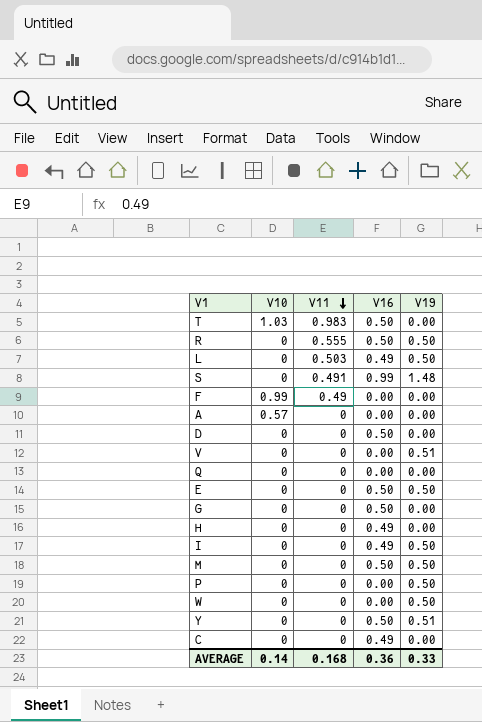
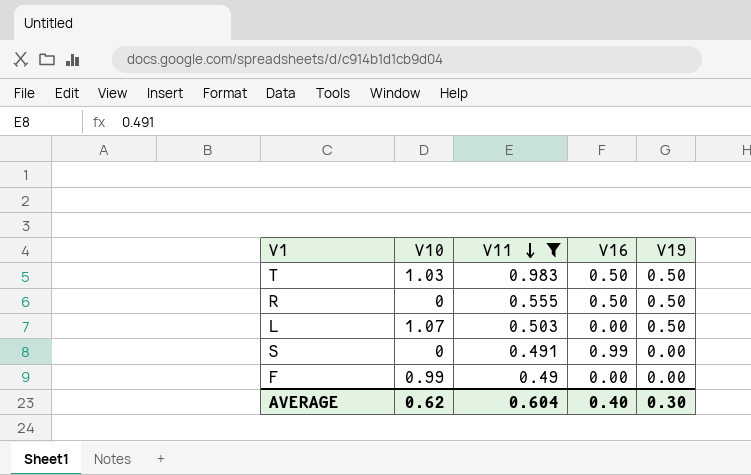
filter: none -> V11 != 0
T | V19: 0.00 -> 0.50
L | V10: 0 -> 1.07
L | V16: 0.49 -> 0.00
S | V19: 1.48 -> 0.00
AVERAGE | V10: 0.14 -> 0.62
AVERAGE | V11: 0.168 -> 0.604
AVERAGE | V16: 0.36 -> 0.40
AVERAGE | V19: 0.33 -> 0.30

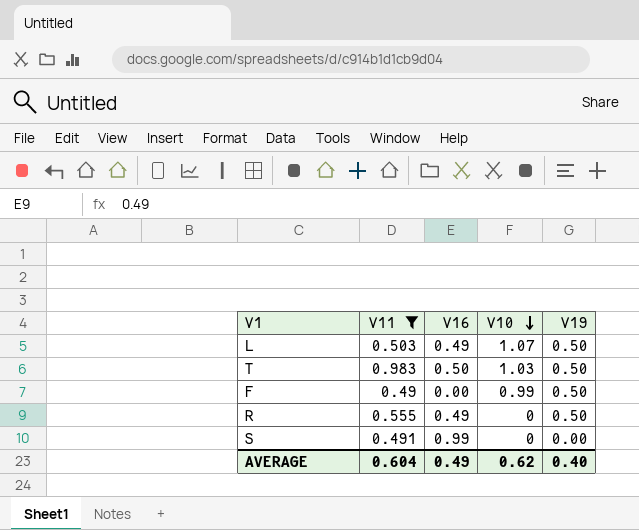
row order: V11 descending -> V10 descending
column V10 | position: 2 -> 4
L | V16: 0.00 -> 0.49
F | V19: 0.00 -> 0.50
R | V16: 0.50 -> 0.49
AVERAGE | V16: 0.40 -> 0.49
AVERAGE | V19: 0.30 -> 0.40

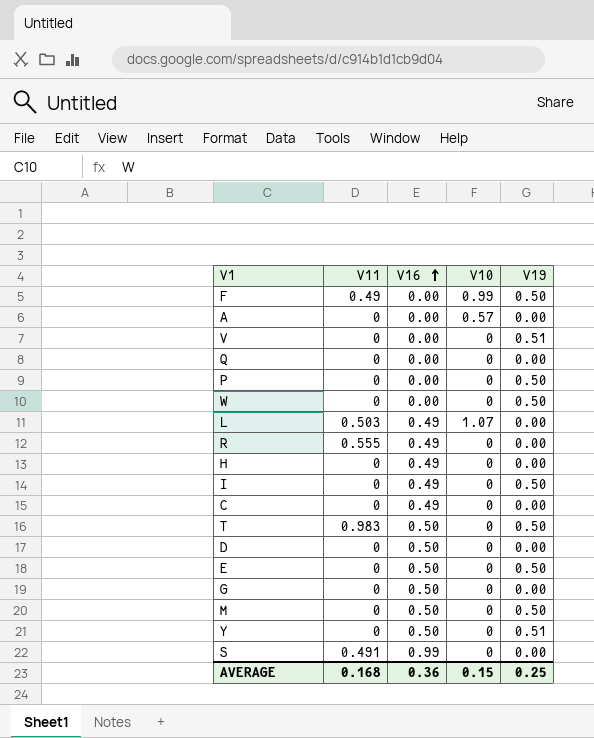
filter: V11 != 0 -> none
row order: V10 descending -> V16 ascending
L | V19: 0.50 -> 0.00
R | V19: 0.50 -> 0.00
T | V10: 1.03 -> 0
AVERAGE | V11: 0.604 -> 0.168
AVERAGE | V16: 0.49 -> 0.36
AVERAGE | V10: 0.62 -> 0.15
AVERAGE | V19: 0.40 -> 0.25

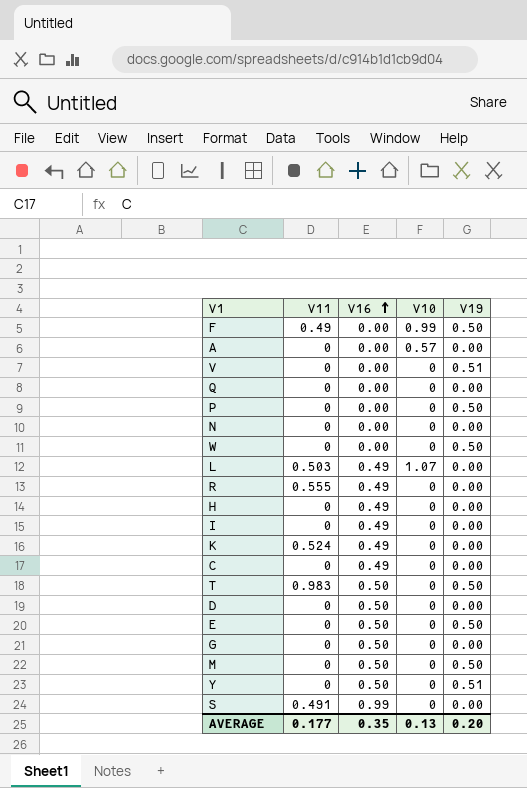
row N: none -> 0 | 0.00 | 0 | 0.00
I | V19: 0.50 -> 0.00
row K: none -> 0.524 | 0.49 | 0 | 0.00
AVERAGE | V11: 0.168 -> 0.177
AVERAGE | V16: 0.36 -> 0.35
AVERAGE | V10: 0.15 -> 0.13
AVERAGE | V19: 0.25 -> 0.20

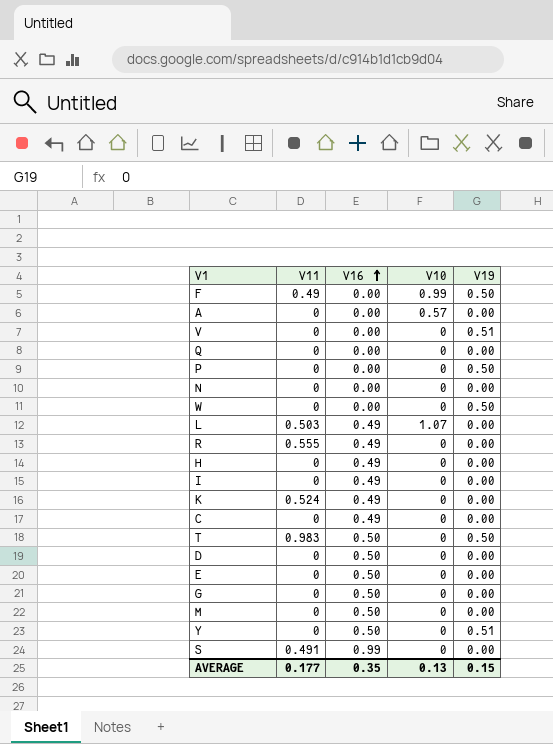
E | V19: 0.50 -> 0.00
M | V19: 0.50 -> 0.00
AVERAGE | V19: 0.20 -> 0.15

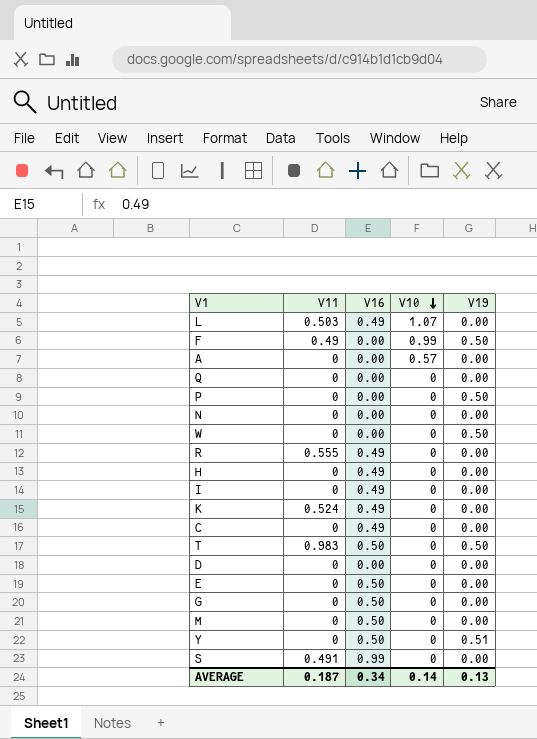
row order: V16 ascending -> V10 descending
row V: 0 | 0.00 | 0 | 0.51 -> none
D | V16: 0.50 -> 0.00
AVERAGE | V11: 0.177 -> 0.187
AVERAGE | V16: 0.35 -> 0.34
AVERAGE | V10: 0.13 -> 0.14
AVERAGE | V19: 0.15 -> 0.13

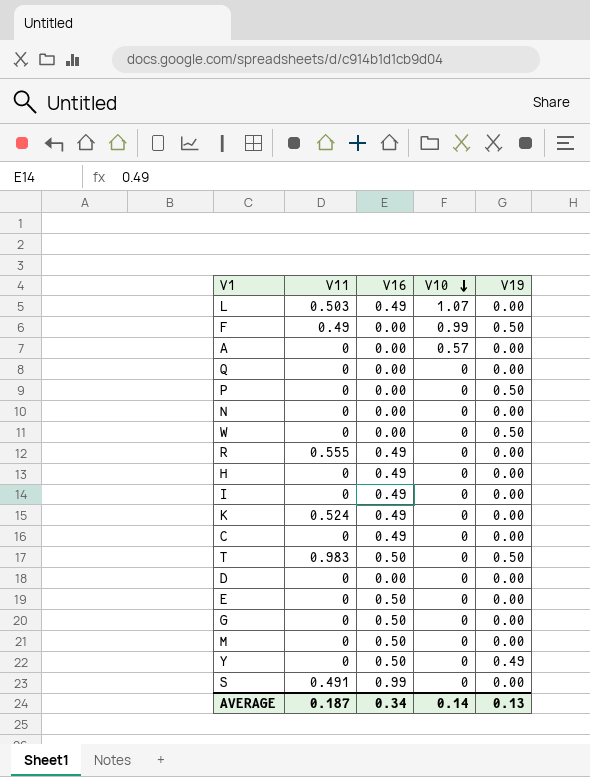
Y | V19: 0.51 -> 0.49

